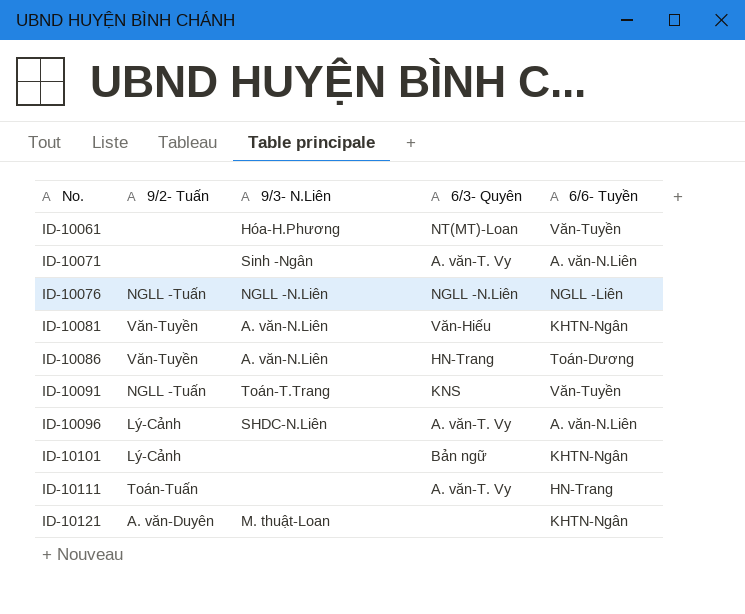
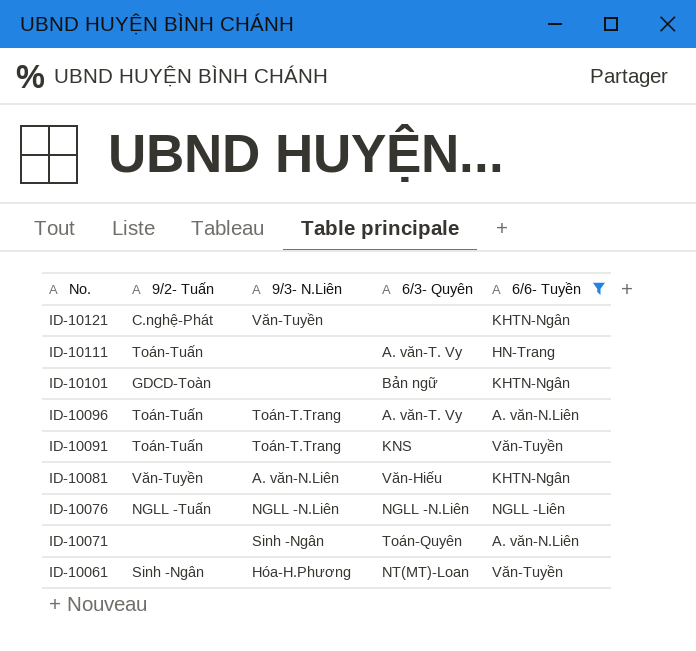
filter: none -> 6/6- Tuyền != Toán-Dương
row order: No. ascending -> No. descending
ID-10121 | 9/2- Tuấn: A. văn-Duyên -> C.nghệ-Phát
ID-10121 | 9/3- N.Liên: M. thuật-Loan -> Văn-Tuyền
ID-10101 | 9/2- Tuấn: Lý-Cảnh -> GDCD-Toàn
ID-10096 | 9/2- Tuấn: Lý-Cảnh -> Toán-Tuấn
ID-10096 | 9/3- N.Liên: SHDC-N.Liên -> Toán-T.Trang
ID-10091 | 9/2- Tuấn: NGLL -Tuấn -> Toán-Tuấn
ID-10071 | 6/3- Quyên: A. văn-T. Vy -> Toán-Quyên
ID-10061 | 9/2- Tuấn: none -> Sinh -Ngân

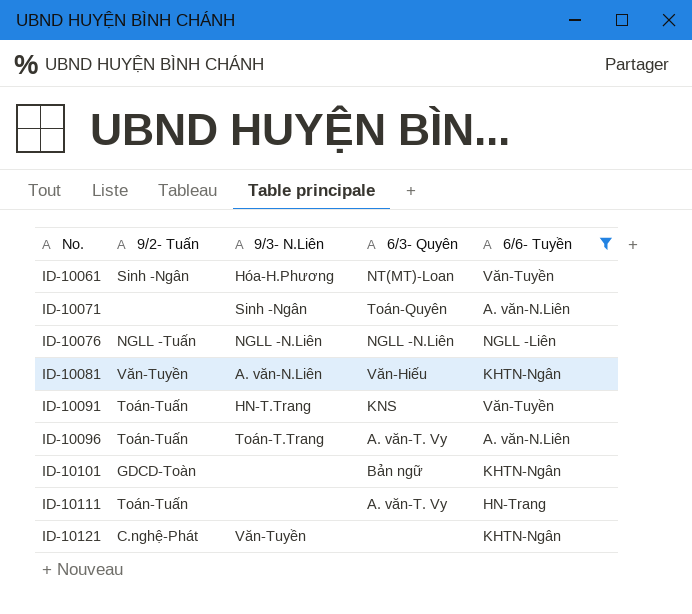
row order: No. descending -> No. ascending
ID-10091 | 9/3- N.Liên: Toán-T.Trang -> HN-T.Trang

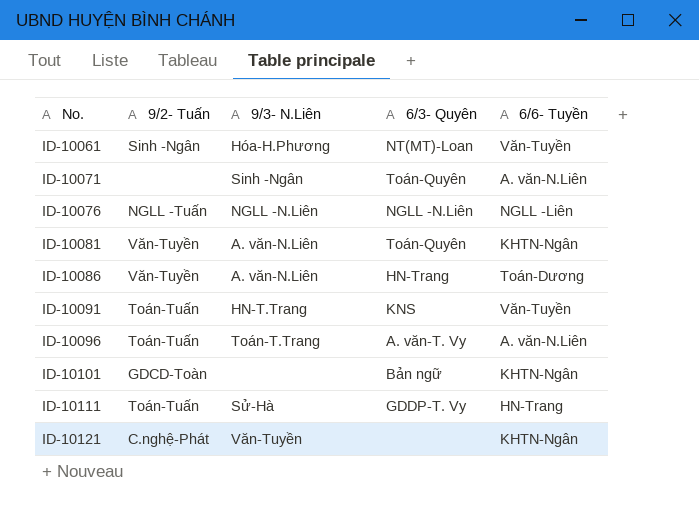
filter: 6/6- Tuyền != Toán-Dương -> none
ID-10081 | 6/3- Quyên: Văn-Hiếu -> Toán-Quyên
ID-10111 | 9/3- N.Liên: none -> Sử-Hà
ID-10111 | 6/3- Quyên: A. văn-T. Vy -> GDDP-T. Vy

